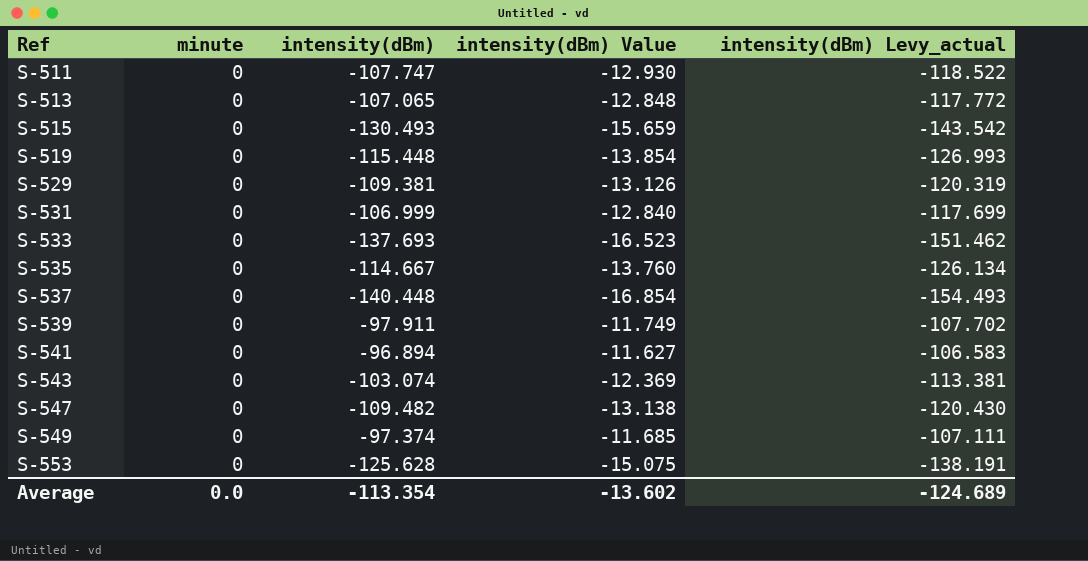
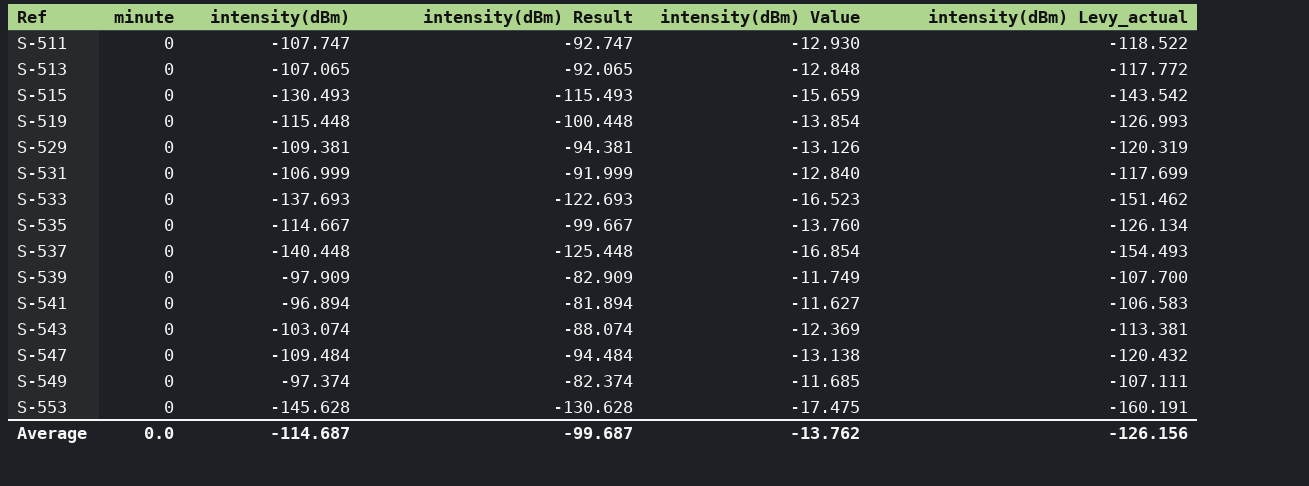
column intensity(dBm) Result | formula: none -> [intensity(dBm)] + 15
S-539 | intensity(dBm): -97.911 -> -97.909
S-539 | intensity(dBm) Levy_actual: -107.702 -> -107.700
S-547 | intensity(dBm): -109.482 -> -109.484
S-547 | intensity(dBm) Levy_actual: -120.430 -> -120.432
S-553 | intensity(dBm): -125.628 -> -145.628
S-553 | intensity(dBm) Value: -15.075 -> -17.475
S-553 | intensity(dBm) Levy_actual: -138.191 -> -160.191
Average | intensity(dBm): -113.354 -> -114.687
Average | intensity(dBm) Value: -13.602 -> -13.762
Average | intensity(dBm) Levy_actual: -124.689 -> -126.156

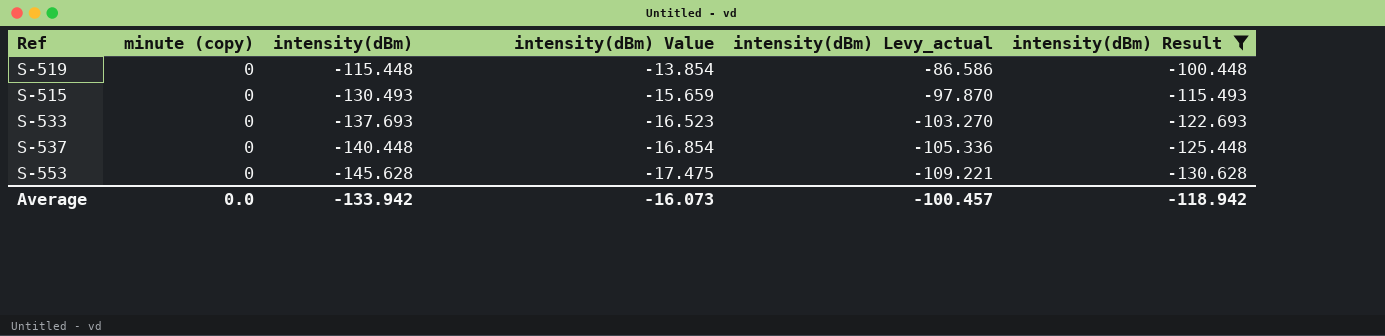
filter: none -> intensity(dBm) Result <= -100.448
row order: Ref ascending -> intensity(dBm) descending
column name: minute -> minute (copy)
column intensity(dBm) Levy_actual | formula: [intensity(dBm)] * 1.1 -> [intensity(dBm)] * 0.75
column intensity(dBm) Result | position: 4 -> 6
Average | intensity(dBm): -114.687 -> -133.942
Average | intensity(dBm) Value: -13.762 -> -16.073
Average | intensity(dBm) Levy_actual: -126.156 -> -100.457
Average | intensity(dBm) Result: -99.687 -> -118.942

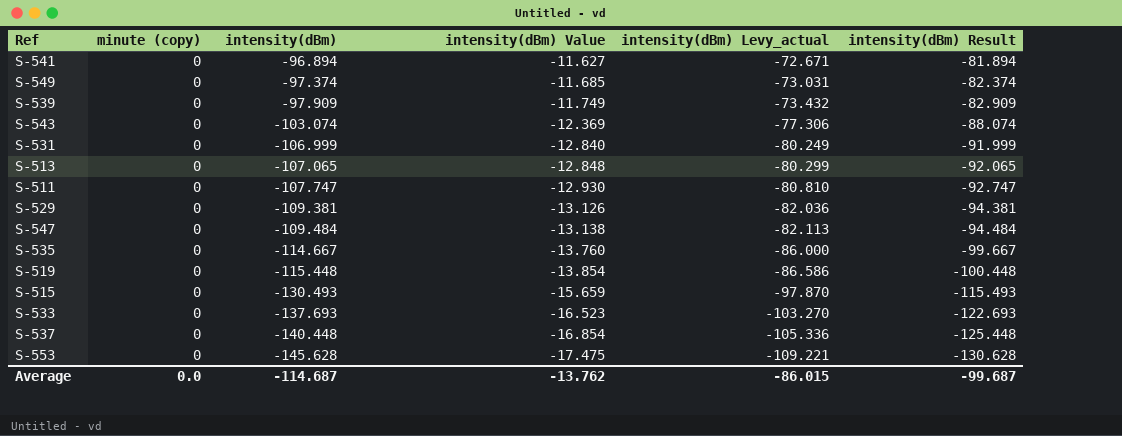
filter: intensity(dBm) Result <= -100.448 -> none
Average | intensity(dBm): -133.942 -> -114.687
Average | intensity(dBm) Value: -16.073 -> -13.762
Average | intensity(dBm) Levy_actual: -100.457 -> -86.015
Average | intensity(dBm) Result: -118.942 -> -99.687

